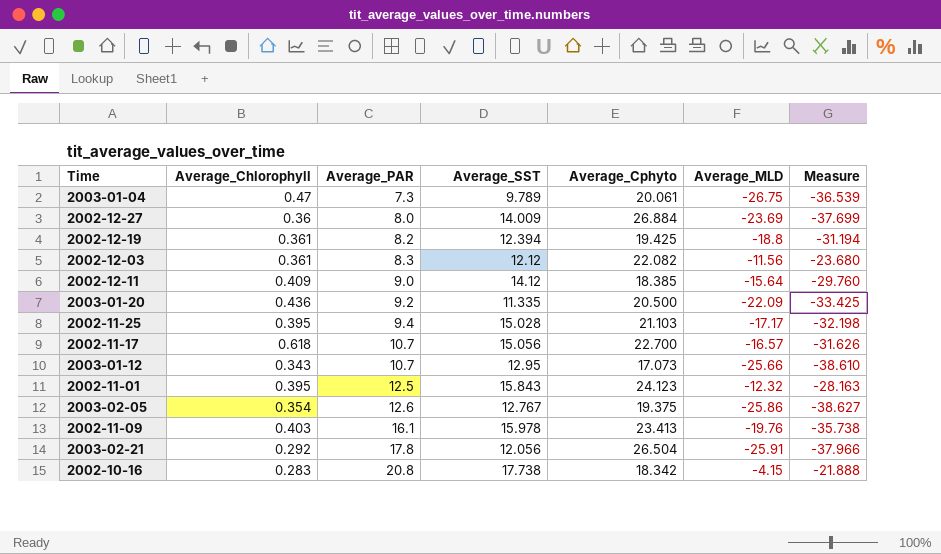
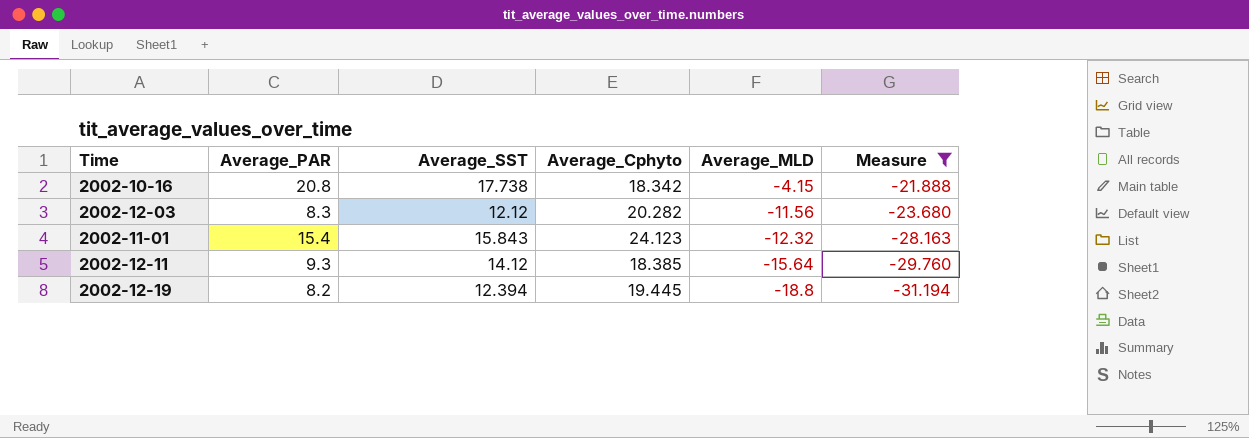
filter: none -> Measure >= -31.194
row order: Average_PAR ascending -> Average_MLD descending
column Average_Chlorophyll | position: 2 -> none
2002-12-03 | Average_Cphyto: 22.082 -> 20.282
2002-11-01 | Average_PAR: 12.5 -> 15.4
2002-12-11 | Average_PAR: 9.0 -> 9.3
2002-12-19 | Average_Cphyto: 19.425 -> 19.445

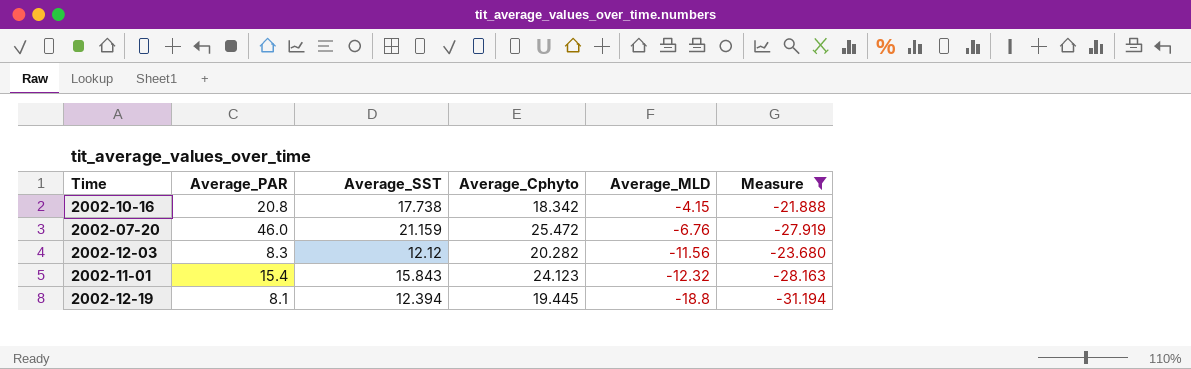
row 2002-12-11: 9.3 | 14.12 | 18.385 | -15.64 | -29.760 -> none
row 2002-07-20: none -> 46.0 | 21.159 | 25.472 | -6.76 | -27.919
2002-12-19 | Average_PAR: 8.2 -> 8.1

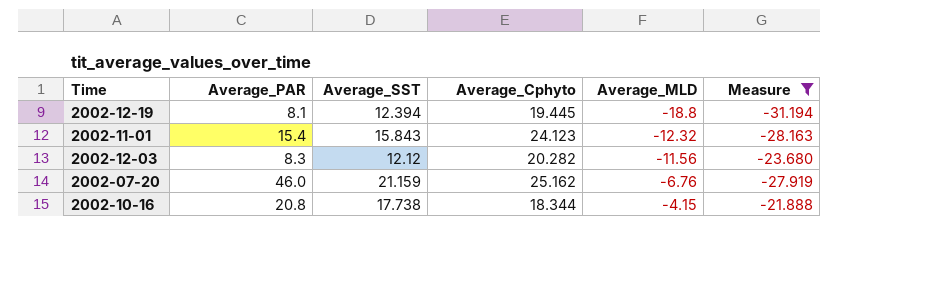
row order: Average_MLD descending -> Average_MLD ascending
2002-07-20 | Average_Cphyto: 25.472 -> 25.162
2002-10-16 | Average_Cphyto: 18.342 -> 18.344

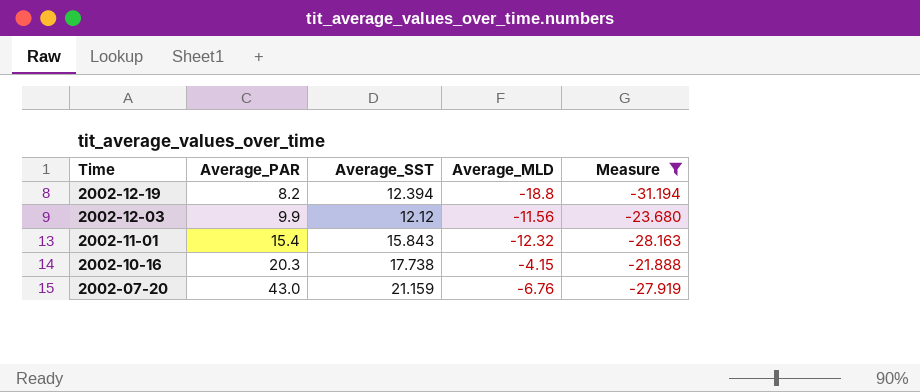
row order: Average_MLD ascending -> Time descending
column Average_Cphyto | position: 4 -> none
2002-12-19 | Average_PAR: 8.1 -> 8.2
2002-12-03 | Average_PAR: 8.3 -> 9.9
2002-10-16 | Average_PAR: 20.8 -> 20.3
2002-07-20 | Average_PAR: 46.0 -> 43.0

